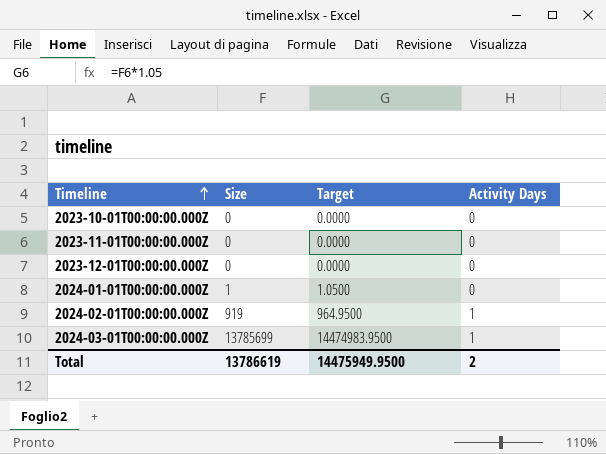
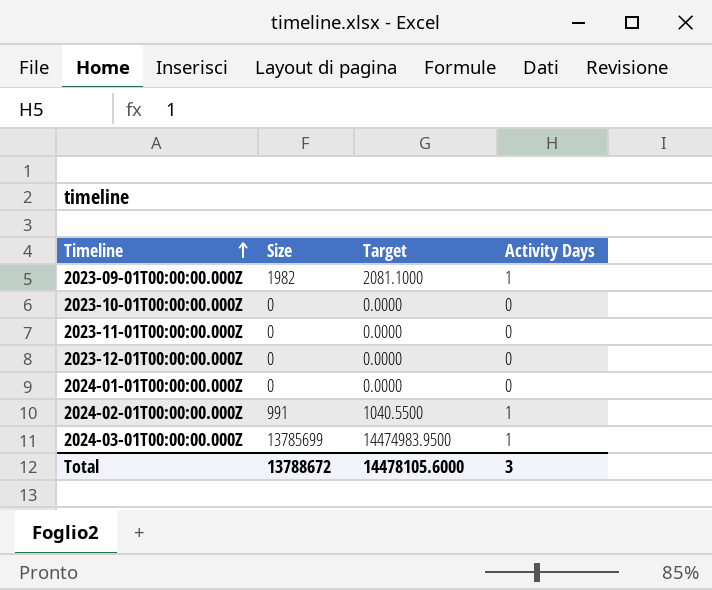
row 2023-09-01T00:00:00.000Z: none -> 1982 | 2081.1000 | 1
2024-01-01T00:00:00.000Z | Size: 1 -> 0
2024-01-01T00:00:00.000Z | Target: 1.0500 -> 0.0000
2024-02-01T00:00:00.000Z | Size: 919 -> 991
2024-02-01T00:00:00.000Z | Target: 964.9500 -> 1040.5500
Total | Size: 13786619 -> 13788672
Total | Target: 14475949.9500 -> 14478105.6000
Total | Activity Days: 2 -> 3

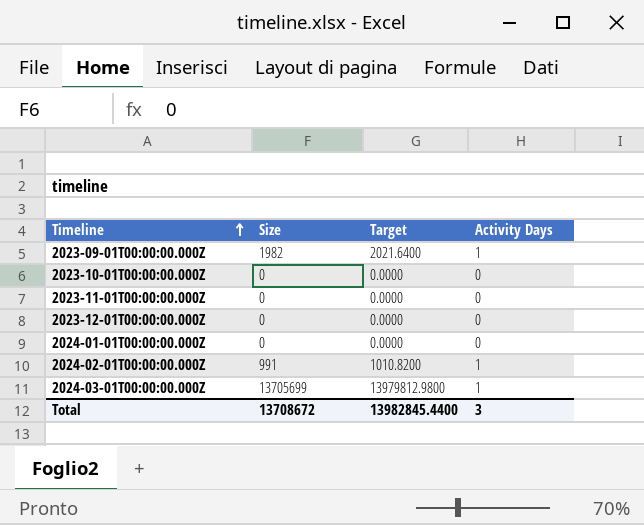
column Target | formula: [Size] * 1.05 -> [Size] * 1.02
2024-03-01T00:00:00.000Z | Size: 13785699 -> 13705699
Total | Size: 13788672 -> 13708672
Total | Target: 14478105.6000 -> 13982845.4400

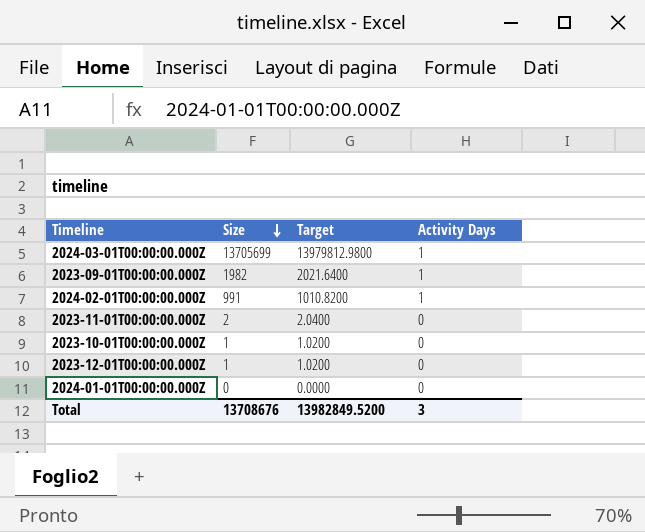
row order: Timeline ascending -> Size descending
2023-11-01T00:00:00.000Z | Size: 0 -> 2
2023-11-01T00:00:00.000Z | Target: 0.0000 -> 2.0400
2023-10-01T00:00:00.000Z | Size: 0 -> 1
2023-10-01T00:00:00.000Z | Target: 0.0000 -> 1.0200
2023-12-01T00:00:00.000Z | Size: 0 -> 1
2023-12-01T00:00:00.000Z | Target: 0.0000 -> 1.0200
Total | Size: 13708672 -> 13708676
Total | Target: 13982845.4400 -> 13982849.5200

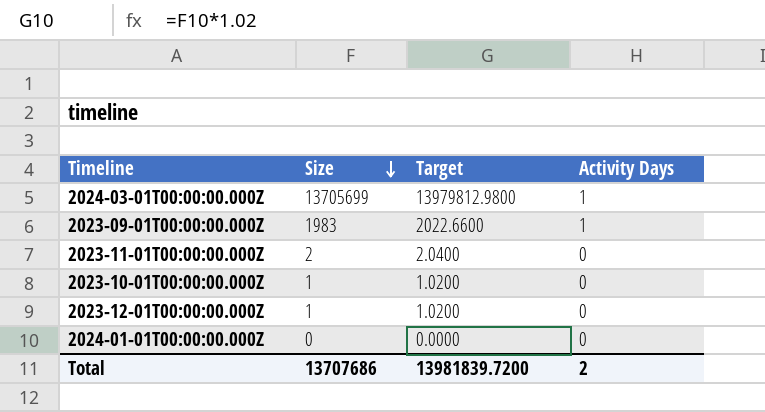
row 2024-02-01T00:00:00.000Z: 991 | 1010.8200 | 1 -> none
2023-09-01T00:00:00.000Z | Size: 1982 -> 1983
2023-09-01T00:00:00.000Z | Target: 2021.6400 -> 2022.6600
Total | Size: 13708676 -> 13707686
Total | Target: 13982849.5200 -> 13981839.7200
Total | Activity Days: 3 -> 2

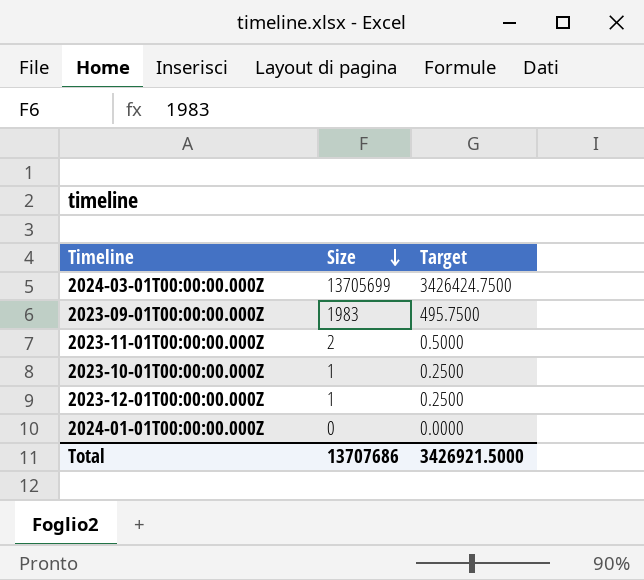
column Activity Days | position: 4 -> none
column Target | formula: [Size] * 1.02 -> [Size] * 0.25
Total | Target: 13981839.7200 -> 3426921.5000

